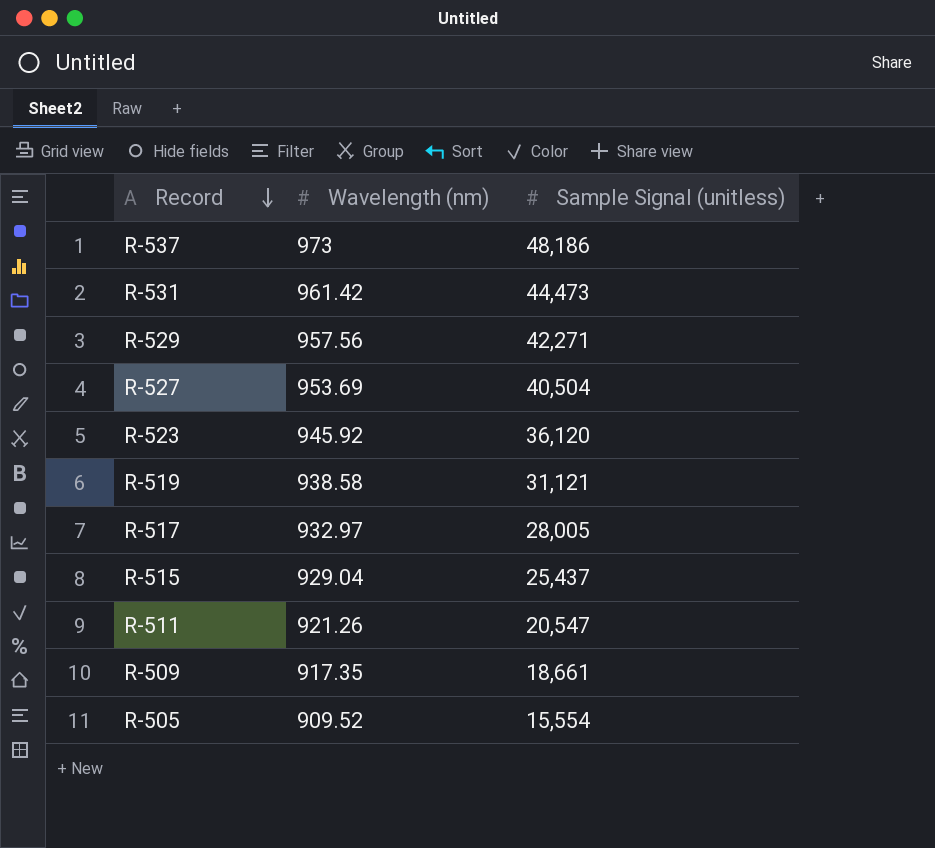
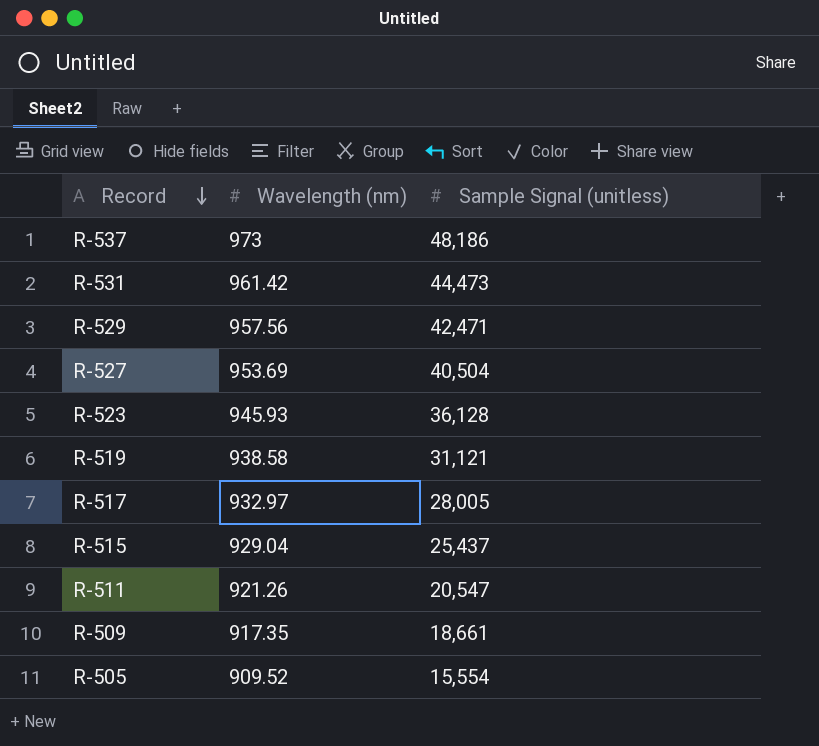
R-529 | Sample Signal (unitless): 42,271 -> 42,471
R-523 | Wavelength (nm): 945.92 -> 945.93
R-523 | Sample Signal (unitless): 36,120 -> 36,128

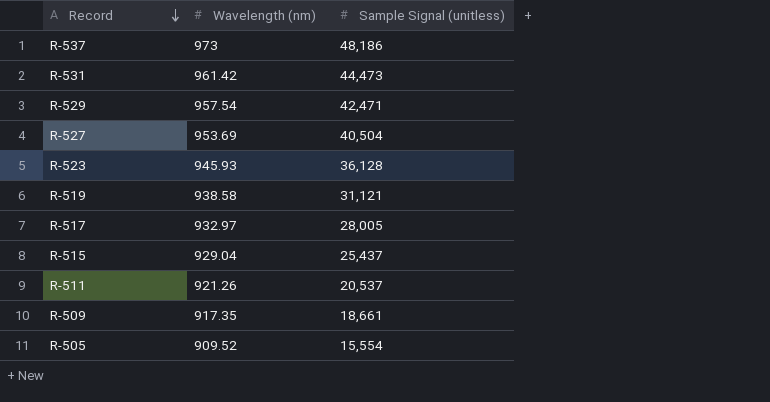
R-529 | Wavelength (nm): 957.56 -> 957.54
R-511 | Sample Signal (unitless): 20,547 -> 20,537

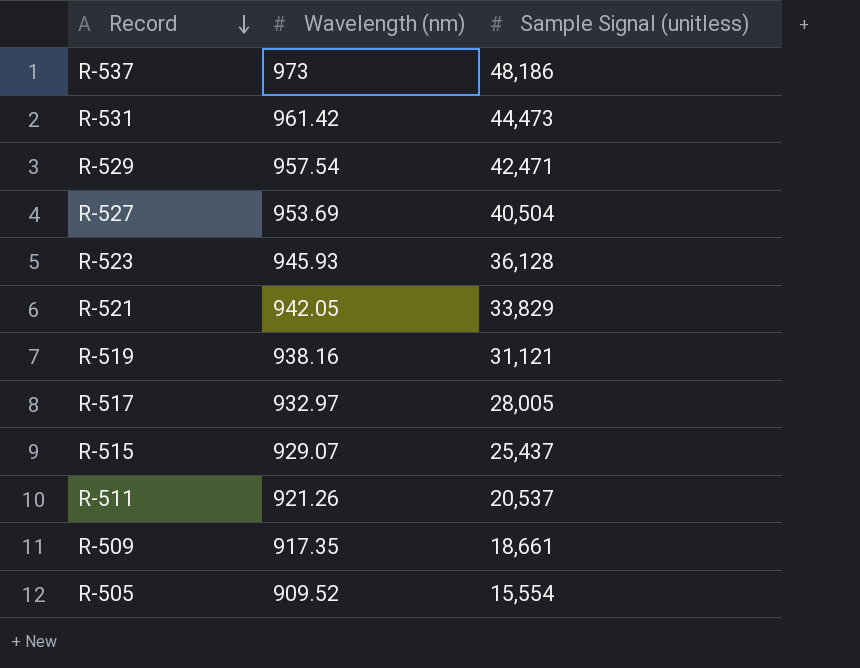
row R-521: none -> 942.05 | 33,829
R-519 | Wavelength (nm): 938.58 -> 938.16
R-515 | Wavelength (nm): 929.04 -> 929.07

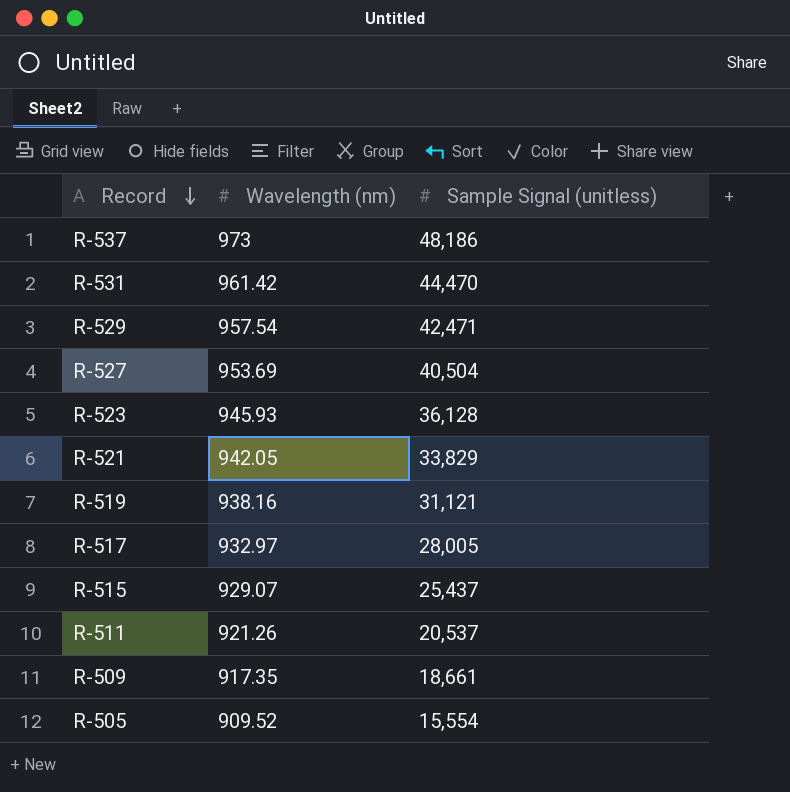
R-531 | Sample Signal (unitless): 44,473 -> 44,470

